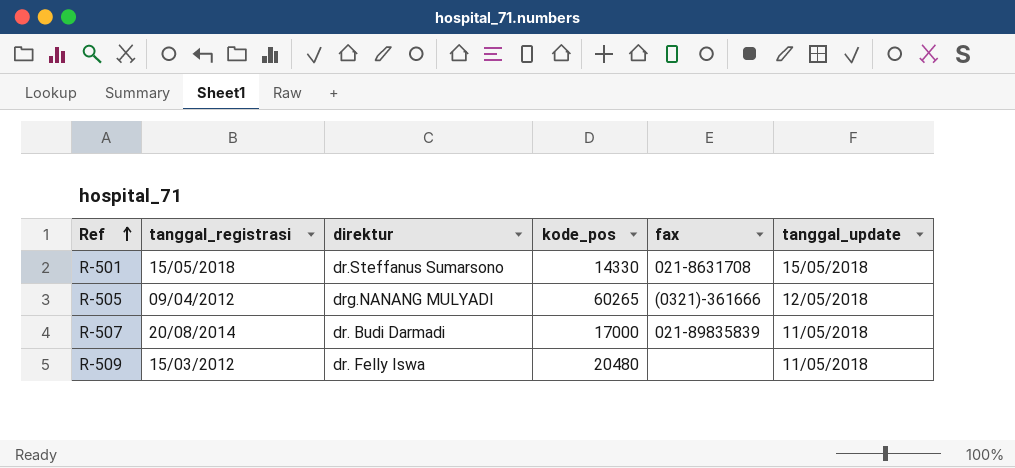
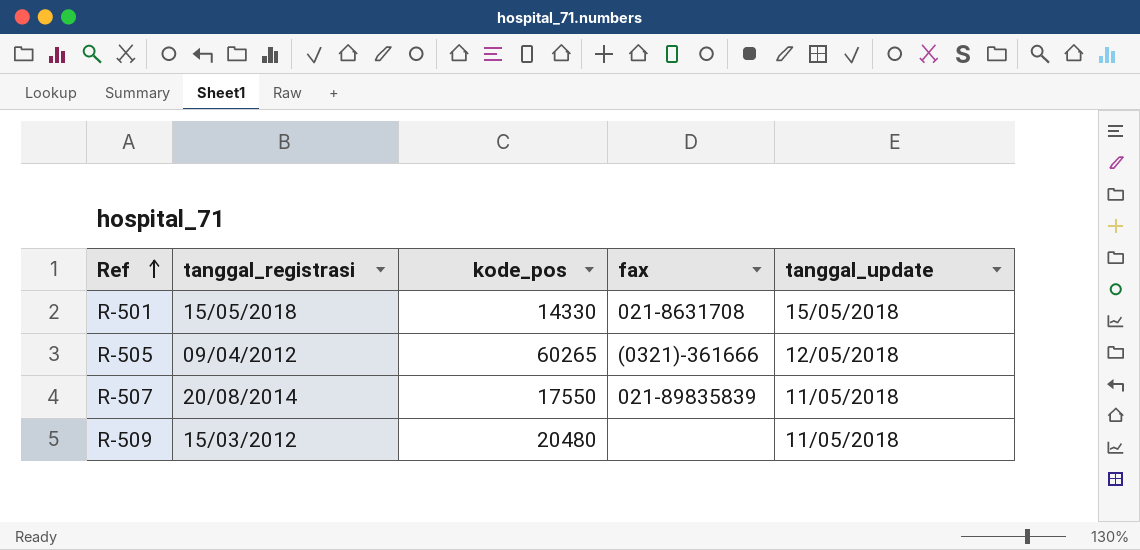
column direktur | position: 3 -> none
R-507 | kode_pos: 17000 -> 17550

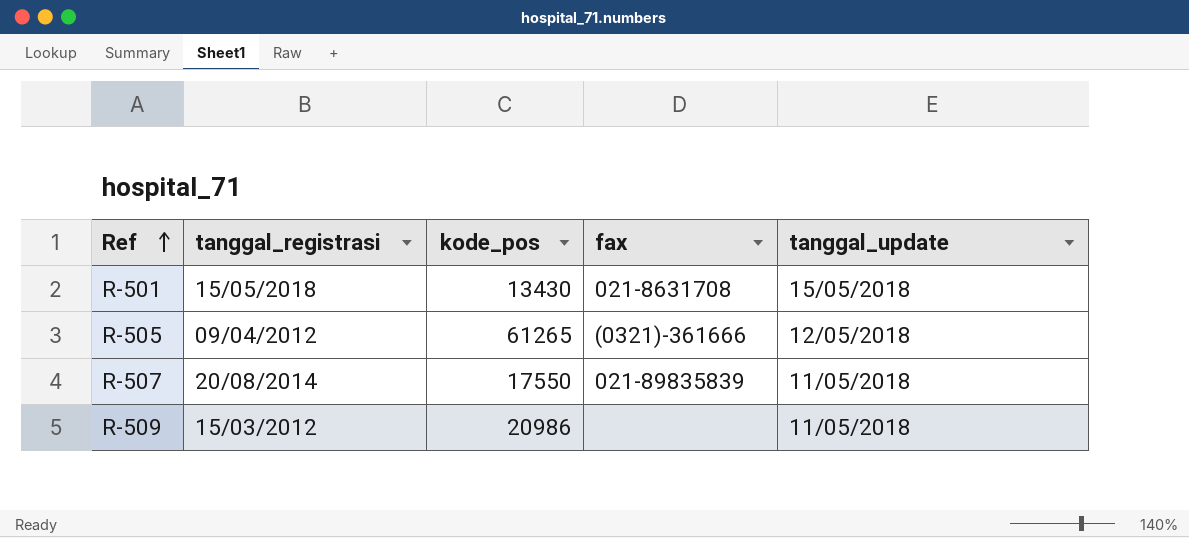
R-501 | kode_pos: 14330 -> 13430
R-505 | kode_pos: 60265 -> 61265
R-509 | kode_pos: 20480 -> 20986

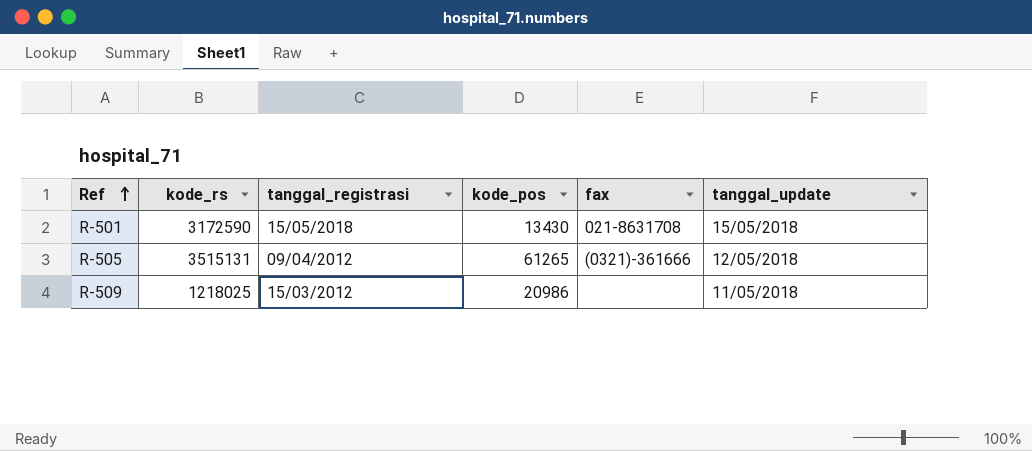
column kode_rs | position: none -> 2
row R-507: 20/08/2014 | 17550 | 021-89835839 | 11/05/2018 -> none

